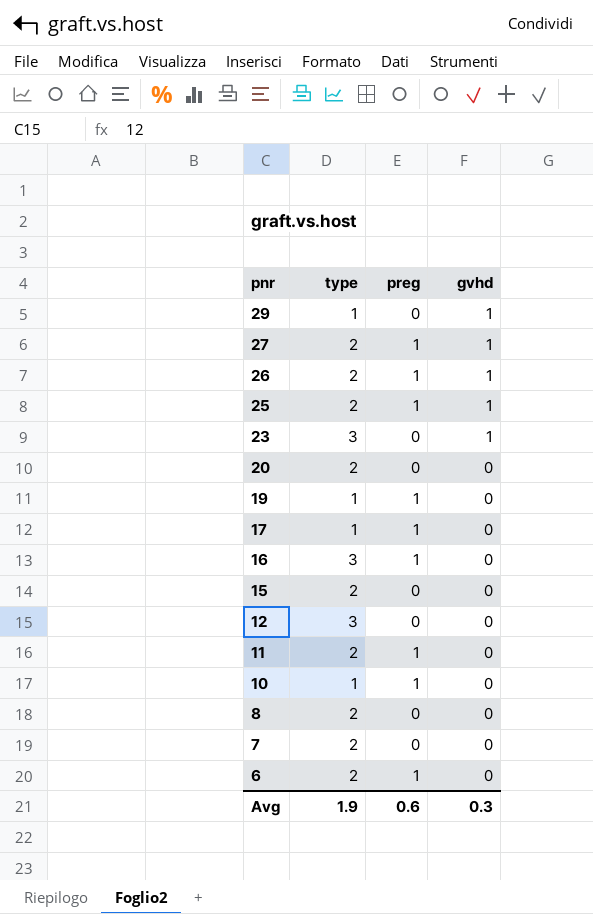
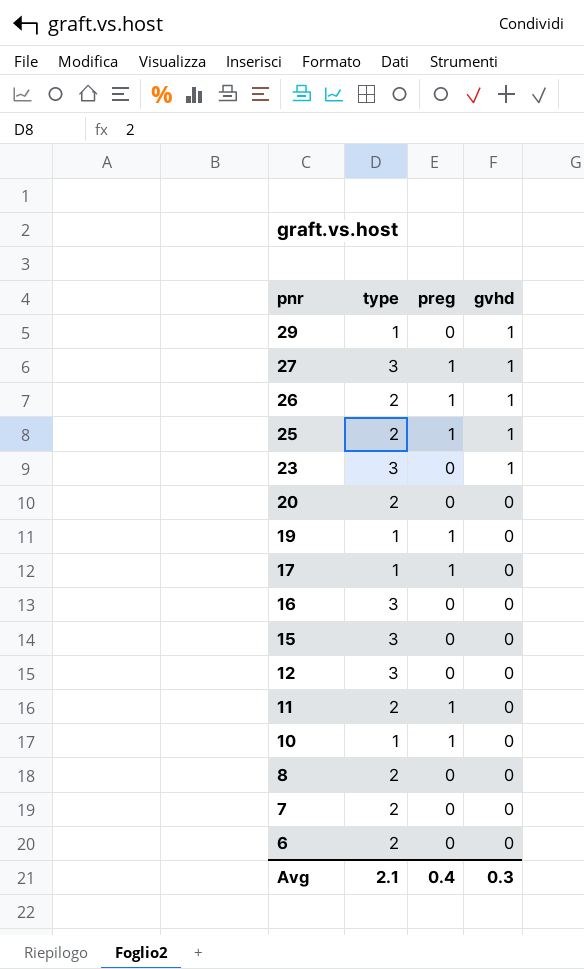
27 | type: 2 -> 3
16 | preg: 1 -> 0
15 | type: 2 -> 3
6 | preg: 1 -> 0
Avg | type: 1.9 -> 2.1
Avg | preg: 0.6 -> 0.4

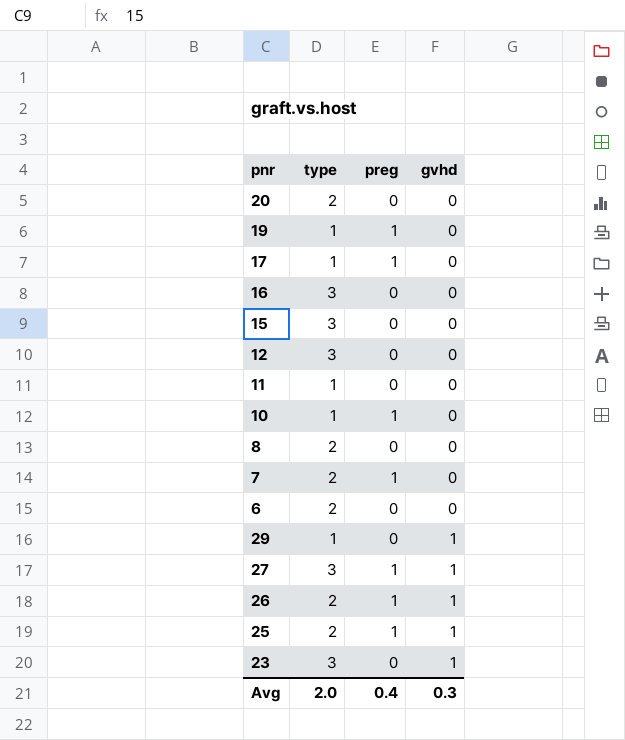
row order: pnr descending -> gvhd ascending
11 | type: 2 -> 1
11 | preg: 1 -> 0
7 | preg: 0 -> 1
Avg | type: 2.1 -> 2.0

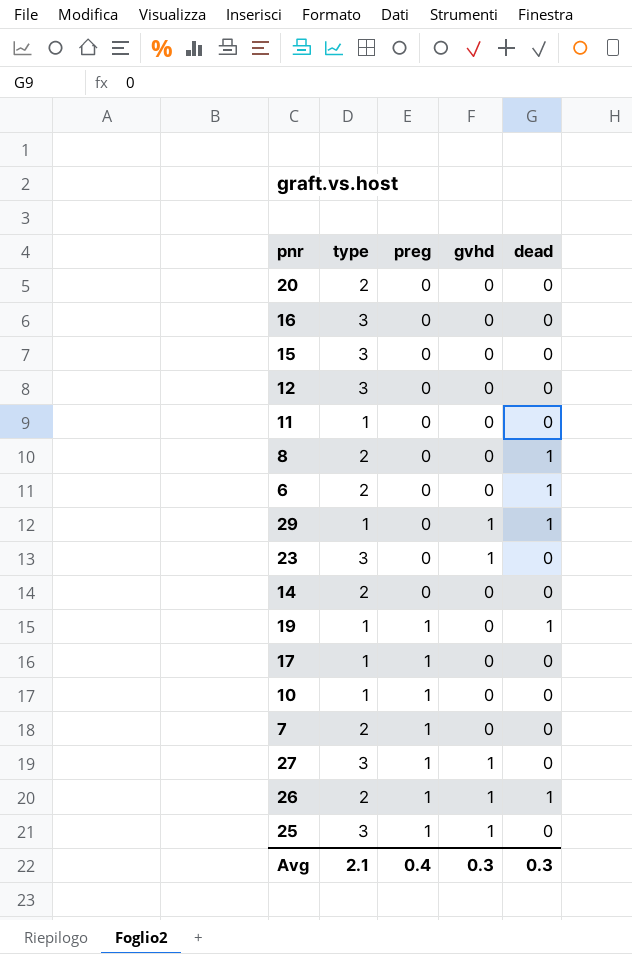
row order: gvhd ascending -> preg ascending
column dead | position: none -> 5
row 14: none -> 2 | 0 | 0 | 0
25 | type: 2 -> 3
Avg | type: 2.0 -> 2.1

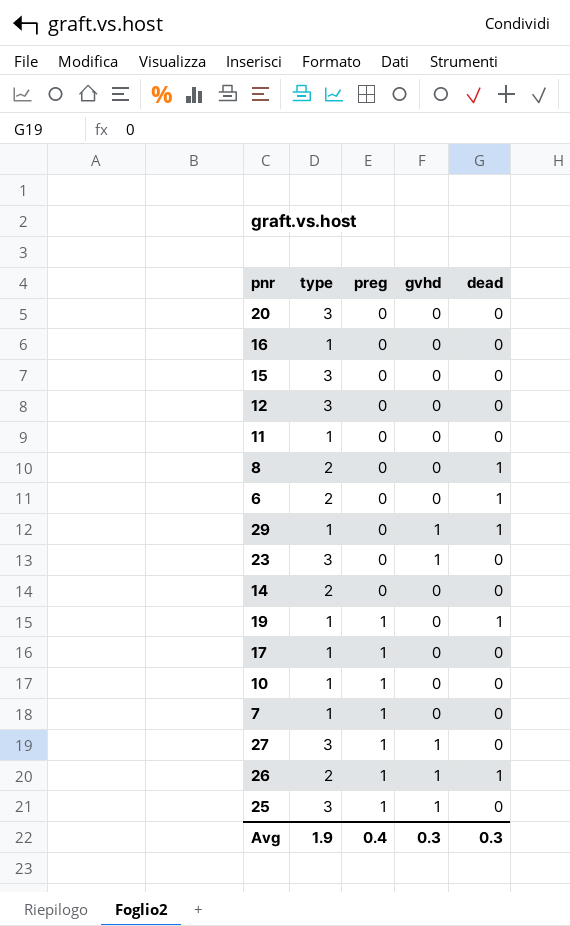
20 | type: 2 -> 3
16 | type: 3 -> 1
7 | type: 2 -> 1
Avg | type: 2.1 -> 1.9

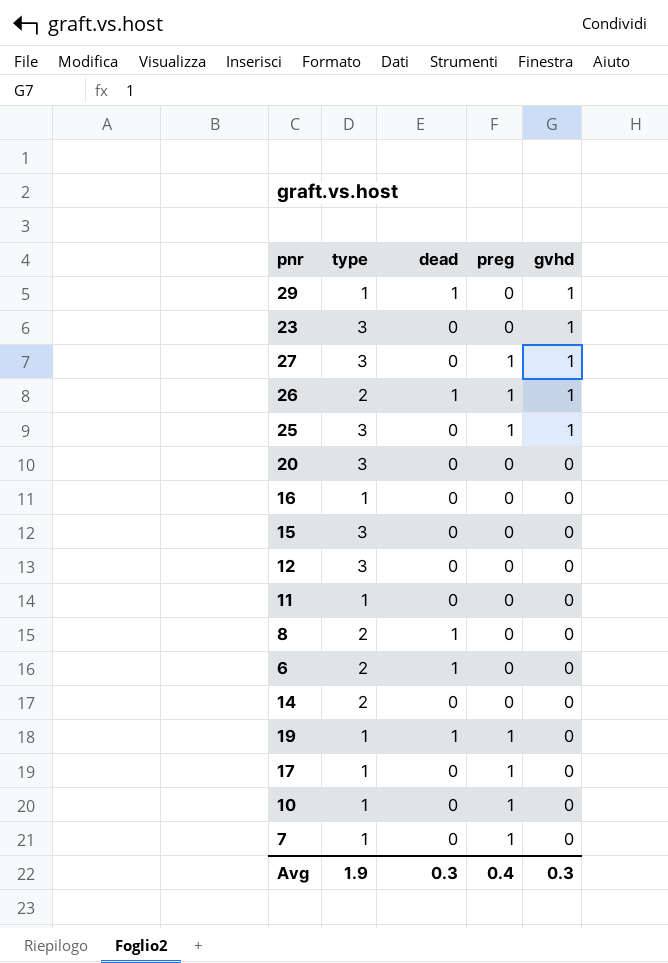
row order: preg ascending -> gvhd descending
column dead | position: 5 -> 3

